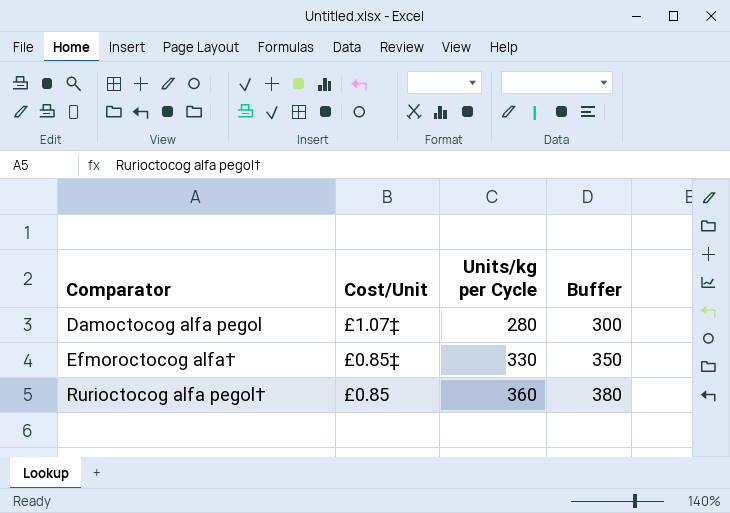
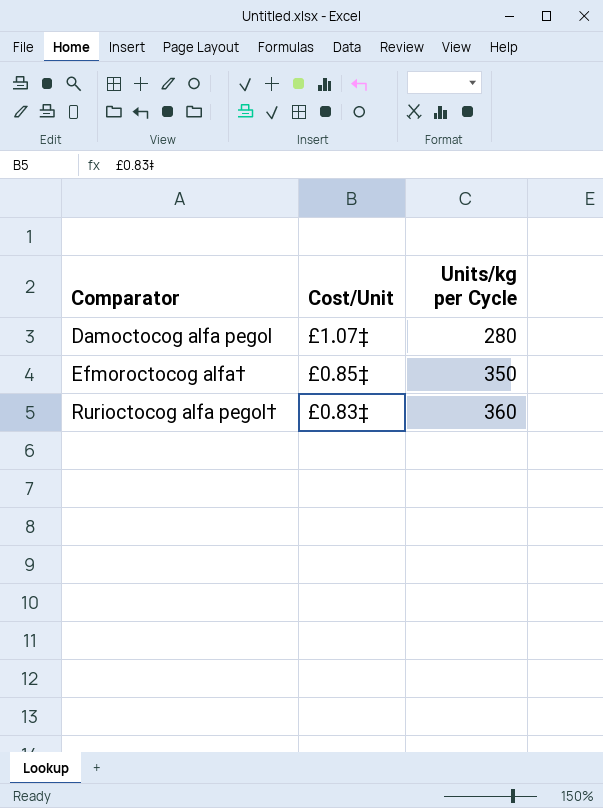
column Buffer | formula: [Units/kg per Cycle] + 20 -> none
Efmoroctocog alfa† | Units/kg per Cycle: 330 -> 350
Rurioctocog alfa pegol† | Cost/Unit: £0.85 -> £0.83‡

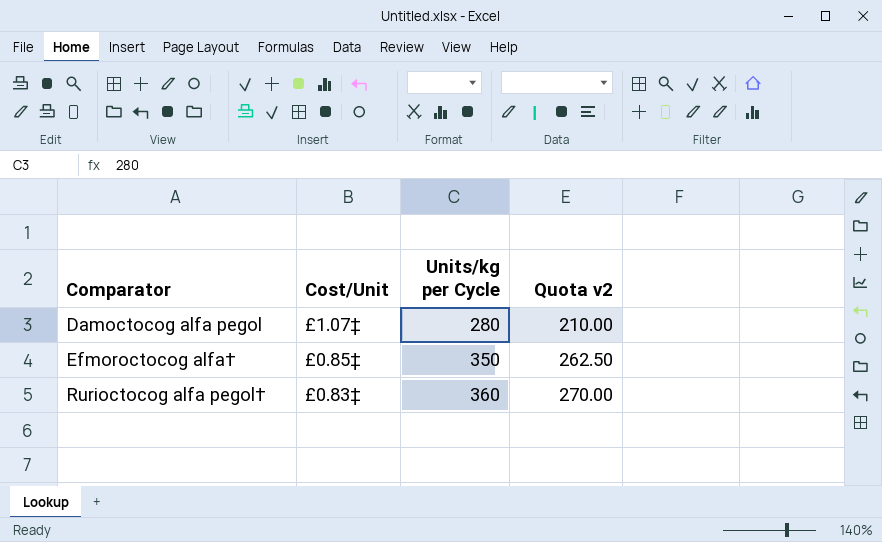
column Quota v2 | formula: none -> [Units/kg per Cycle] * 0.75

